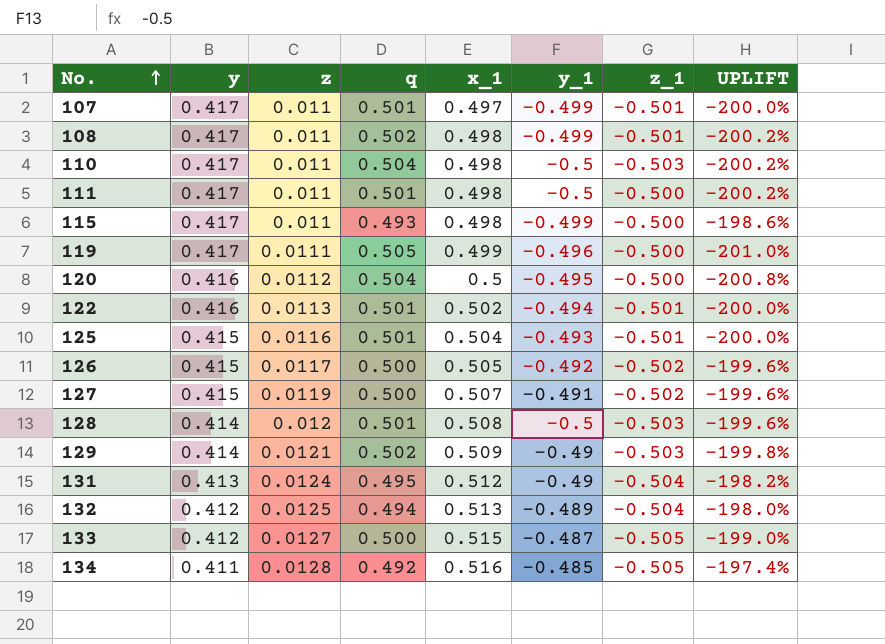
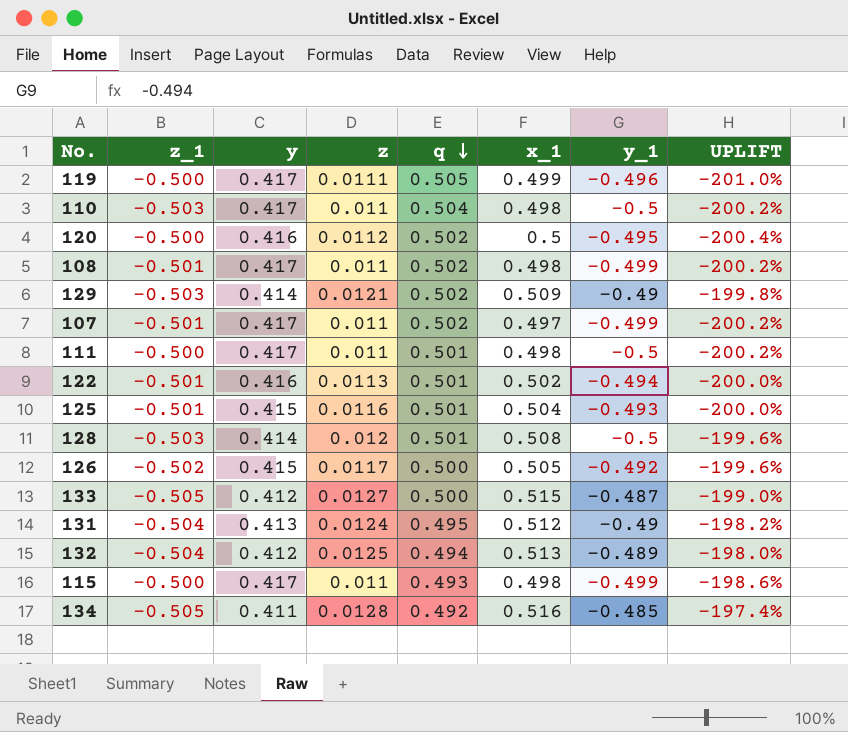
row order: No. ascending -> q descending
column z_1 | position: 7 -> 2
row 127: 0.415 | 0.0119 | 0.500 | 0.507 | -0.491 | -0.502 | -199.6% -> none
120 | q: 0.504 -> 0.502
120 | UPLIFT: -200.8% -> -200.4%
107 | q: 0.501 -> 0.502
107 | UPLIFT: -200.0% -> -200.2%

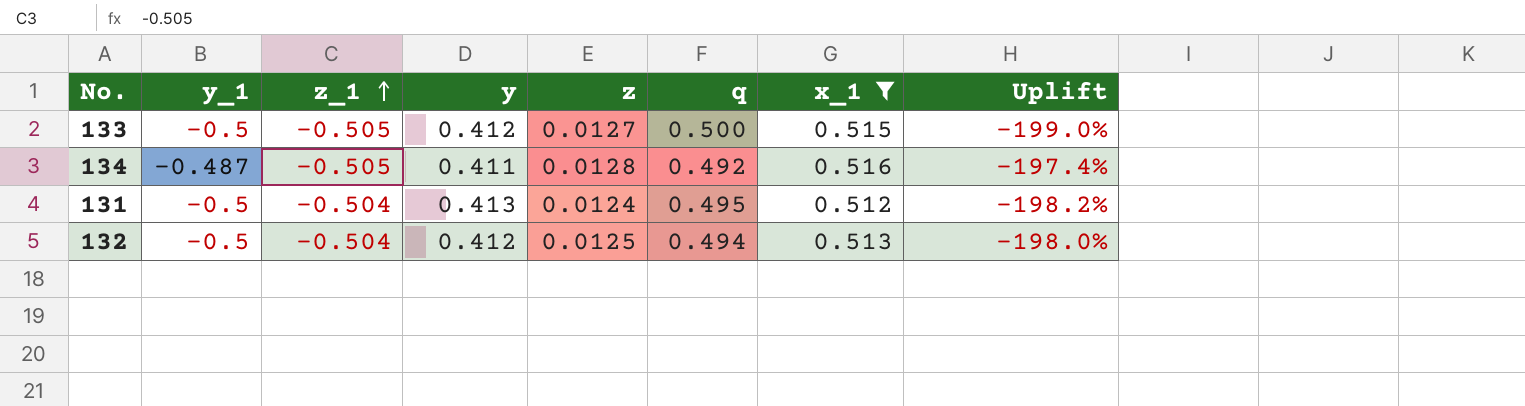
filter: none -> x_1 >= 0.512
row order: q descending -> z_1 ascending
column y_1 | position: 7 -> 2
column name: UPLIFT -> Uplift
133 | y_1: -0.487 -> -0.5
134 | y_1: -0.485 -> -0.487
131 | y_1: -0.49 -> -0.5
132 | y_1: -0.489 -> -0.5

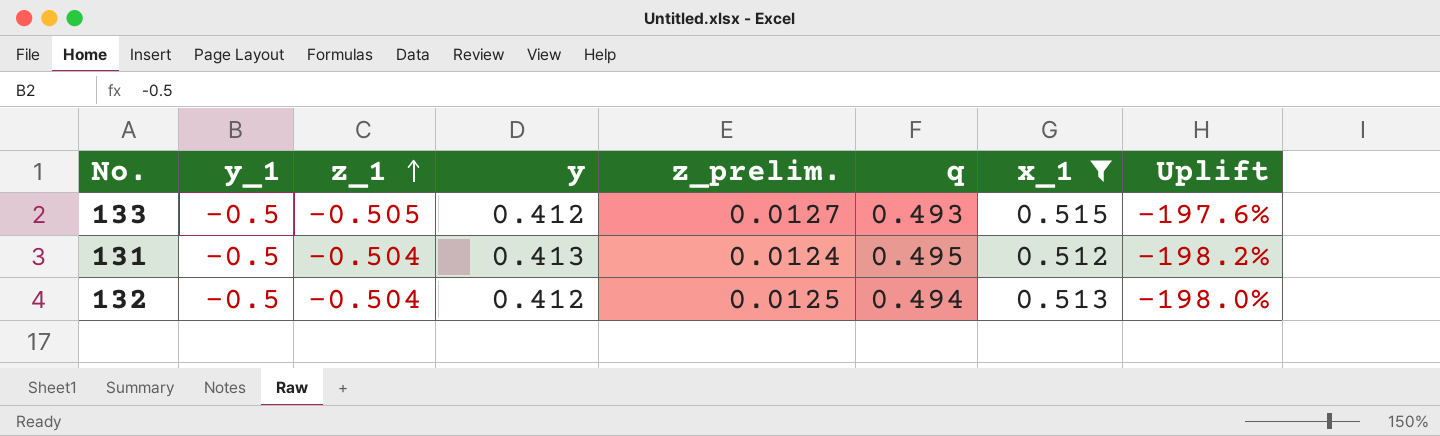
column name: z -> z_prelim.
row 134: -0.487 | -0.505 | 0.411 | 0.0128 | 0.492 | 0.516 | -197.4% -> none
133 | q: 0.500 -> 0.493
133 | Uplift: -199.0% -> -197.6%

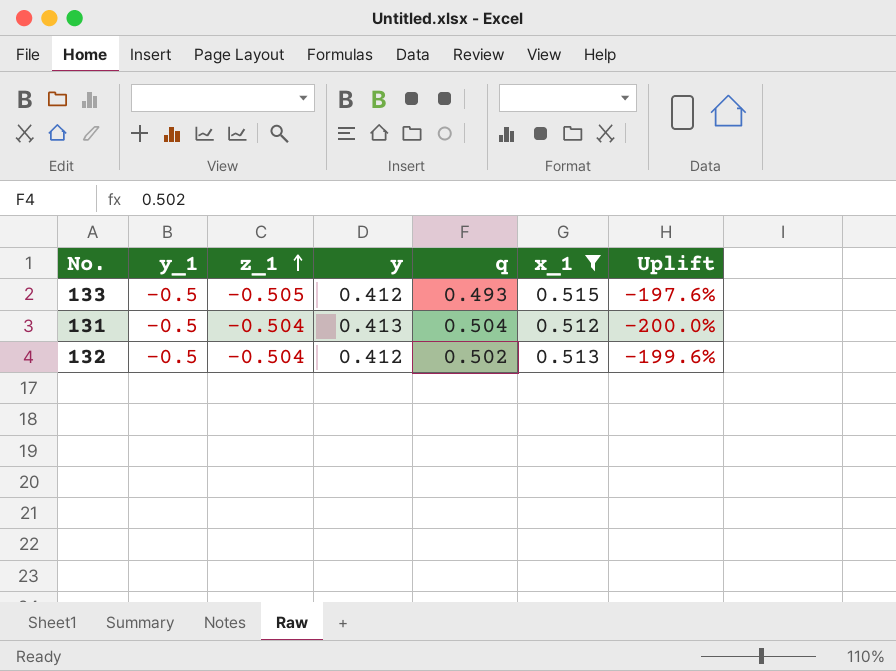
column z_prelim. | position: 5 -> none
131 | q: 0.495 -> 0.504
131 | Uplift: -198.2% -> -200.0%
132 | q: 0.494 -> 0.502
132 | Uplift: -198.0% -> -199.6%

